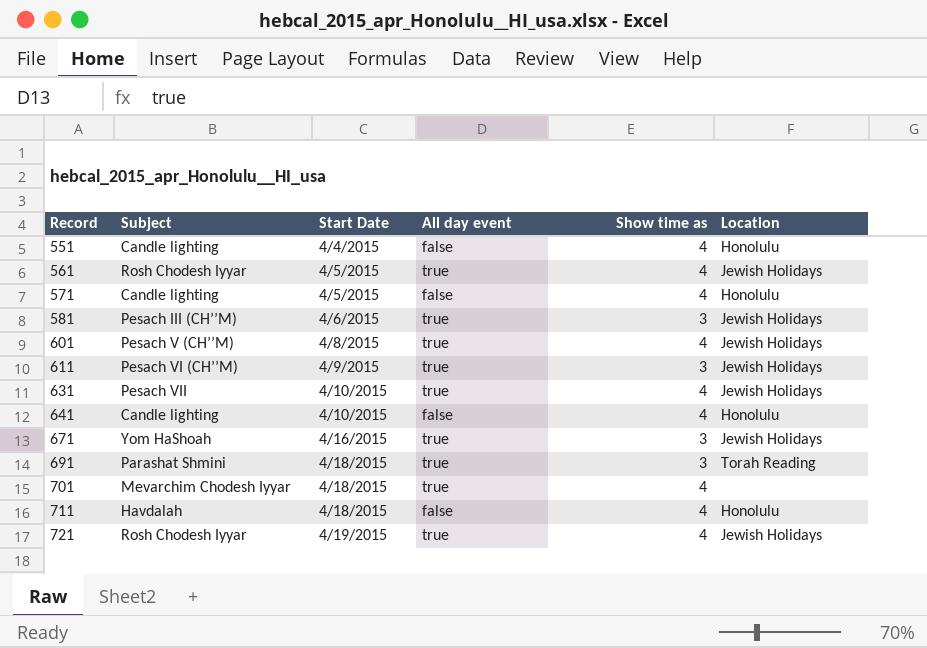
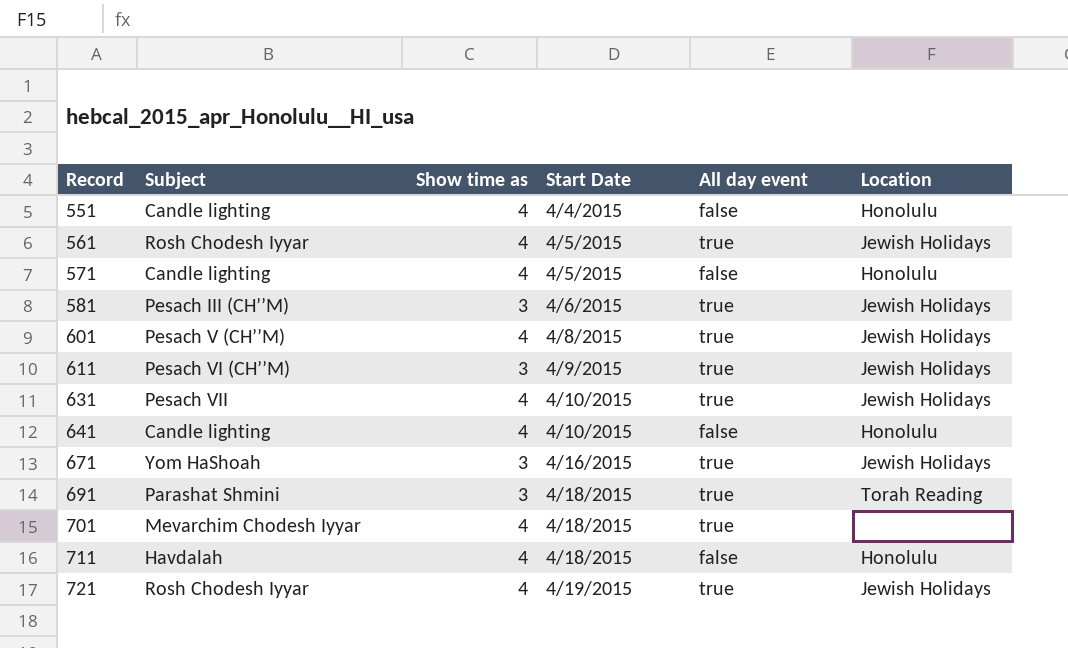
column Show time as | position: 5 -> 3

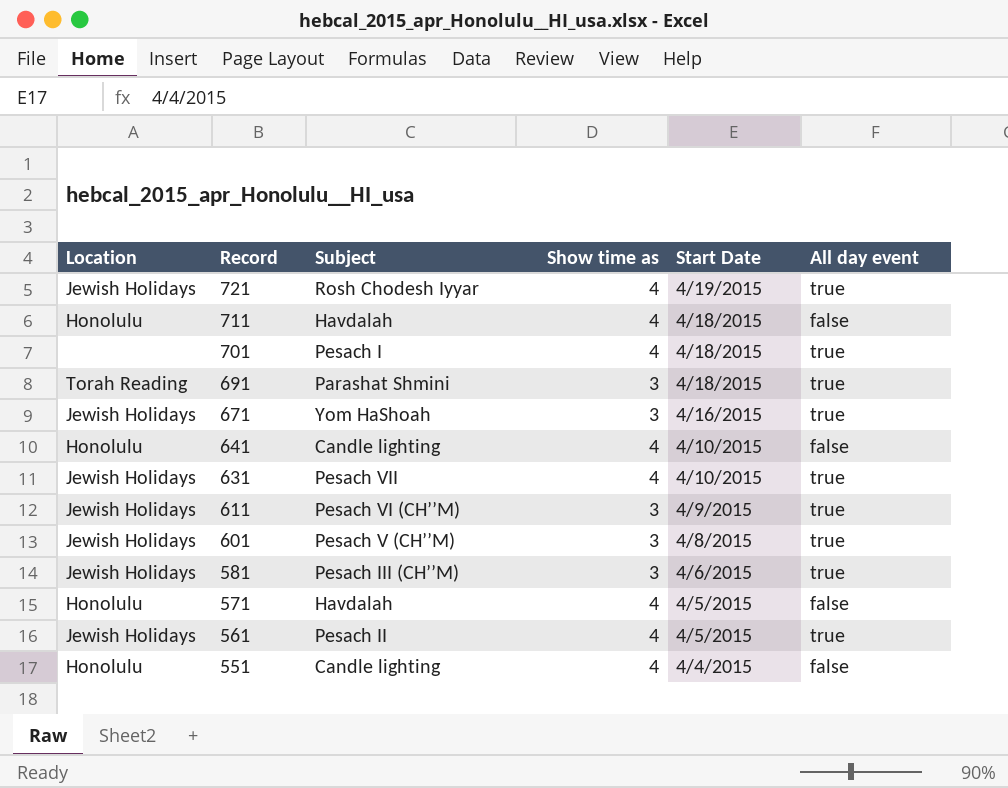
row order: Record ascending -> Record descending
column Location | position: 6 -> 1
701 | Subject: Mevarchim Chodesh Iyyar -> Pesach I
601 | Show time as: 4 -> 3
571 | Subject: Candle lighting -> Havdalah
561 | Subject: Rosh Chodesh Iyyar -> Pesach II

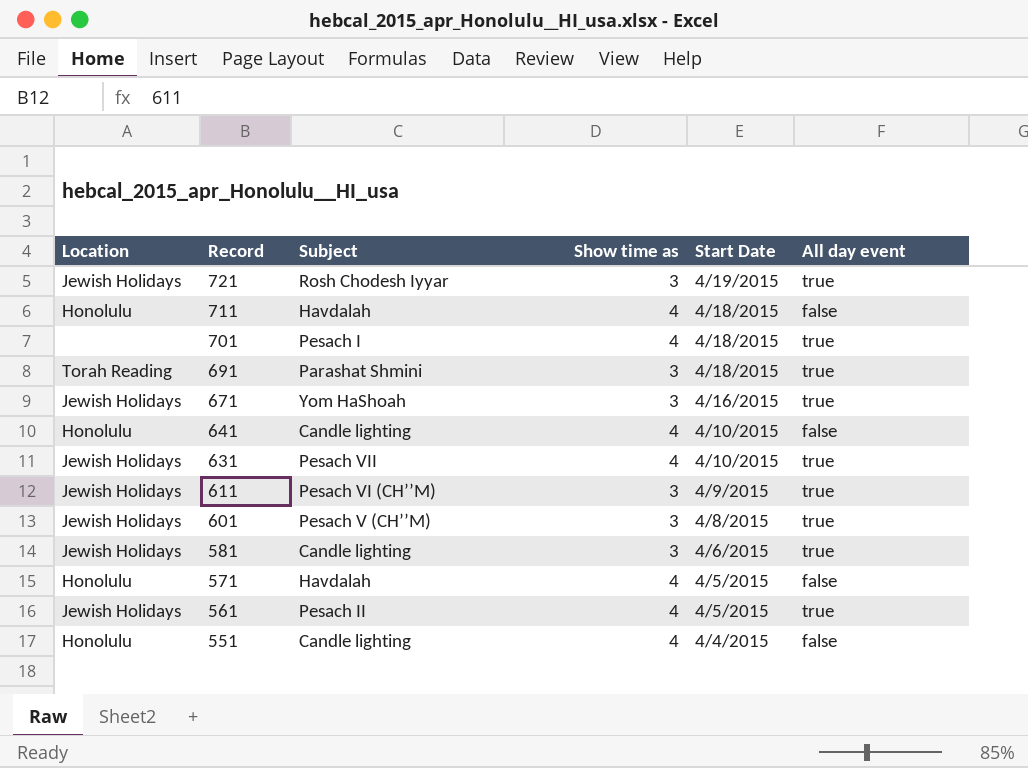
721 | Show time as: 4 -> 3
581 | Subject: Pesach III (CH’’M) -> Candle lighting

